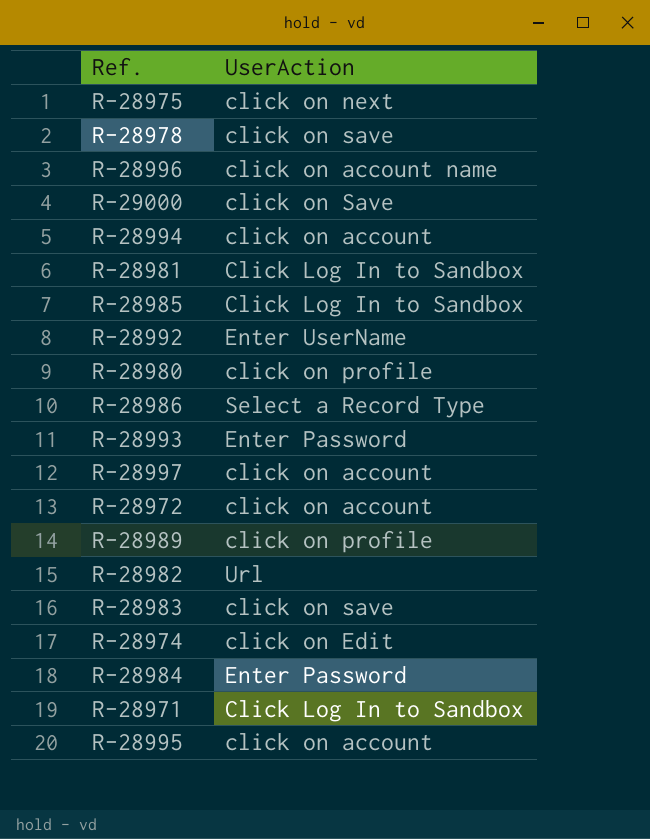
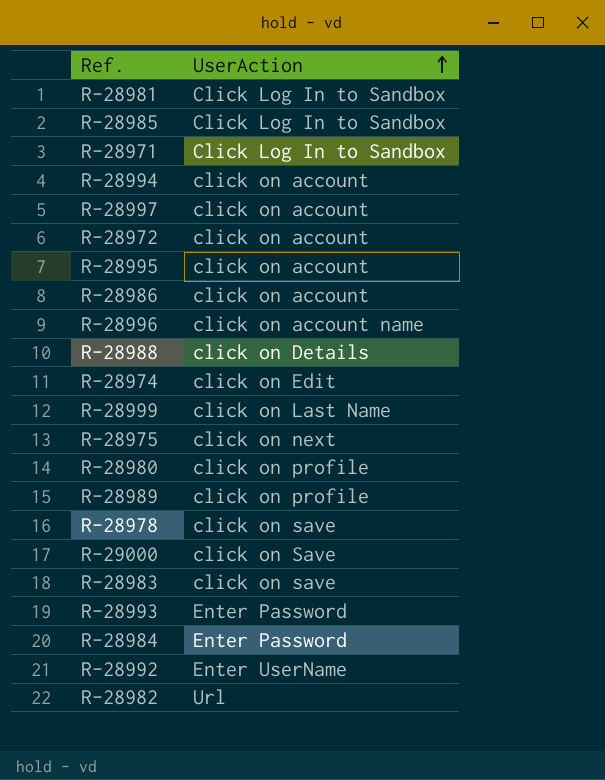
row order: none -> UserAction ascending
R-28986 | UserAction: Select a Record Type -> click on account
row R-28988: none -> click on Details
row R-28999: none -> click on Last Name

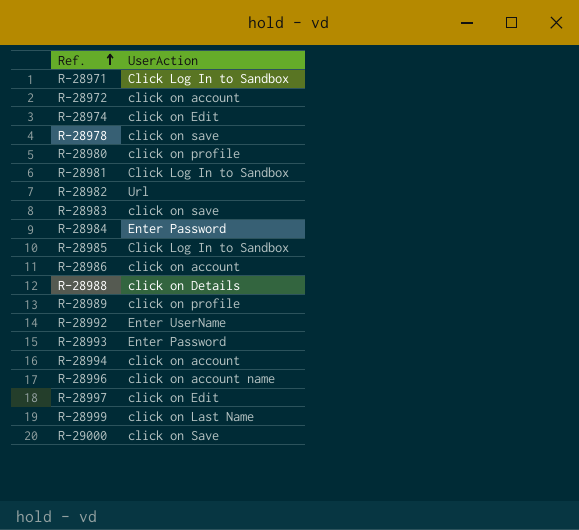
row order: UserAction ascending -> Ref. ascending
row R-28995: click on account -> none
row R-28975: click on next -> none
R-28997 | UserAction: click on account -> click on Edit

